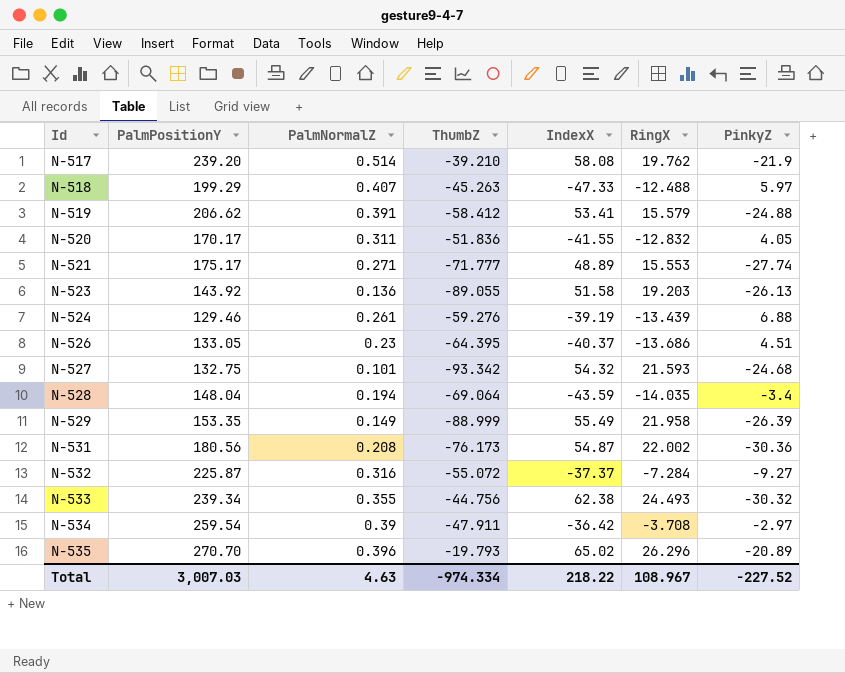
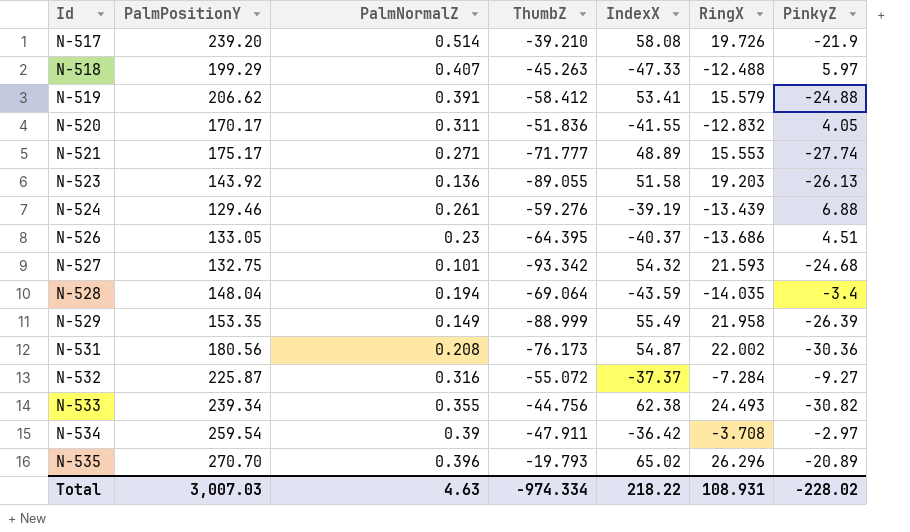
N-517 | RingX: 19.762 -> 19.726
N-533 | PinkyZ: -30.32 -> -30.82
Total | RingX: 108.967 -> 108.931
Total | PinkyZ: -227.52 -> -228.02

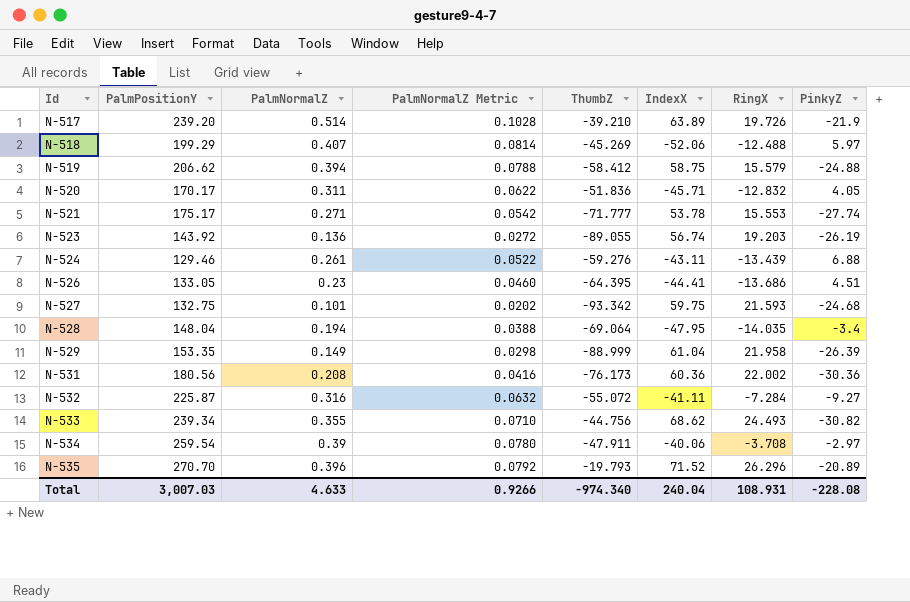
column PalmNormalZ Metric | formula: none -> [PalmNormalZ] * 0.2
N-517 | IndexX: 58.08 -> 63.89
N-518 | ThumbZ: -45.263 -> -45.269
N-518 | IndexX: -47.33 -> -52.06
N-519 | PalmNormalZ: 0.391 -> 0.394
N-519 | IndexX: 53.41 -> 58.75
N-520 | IndexX: -41.55 -> -45.71
N-521 | IndexX: 48.89 -> 53.78
N-523 | IndexX: 51.58 -> 56.74
N-523 | PinkyZ: -26.13 -> -26.19
N-524 | IndexX: -39.19 -> -43.11
N-526 | IndexX: -40.37 -> -44.41
N-527 | IndexX: 54.32 -> 59.75
N-528 | IndexX: -43.59 -> -47.95
N-529 | IndexX: 55.49 -> 61.04
N-531 | IndexX: 54.87 -> 60.36
N-532 | IndexX: -37.37 -> -41.11
N-533 | IndexX: 62.38 -> 68.62
N-534 | IndexX: -36.42 -> -40.06
N-535 | IndexX: 65.02 -> 71.52
Total | PalmNormalZ: 4.63 -> 4.633
Total | ThumbZ: -974.334 -> -974.340
Total | IndexX: 218.22 -> 240.04
Total | PinkyZ: -228.02 -> -228.08

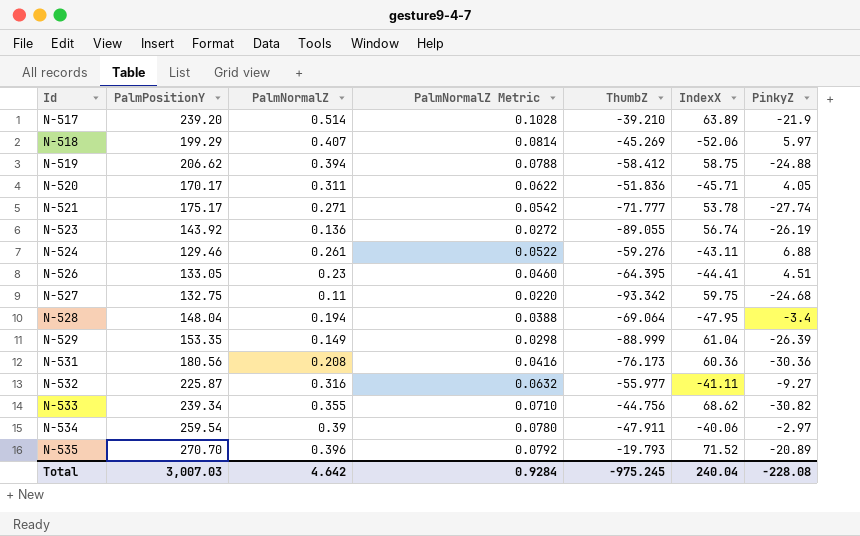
column RingX | position: 7 -> none
N-527 | PalmNormalZ: 0.101 -> 0.11
N-527 | PalmNormalZ Metric: 0.0202 -> 0.0220
N-532 | ThumbZ: -55.072 -> -55.977
Total | PalmNormalZ: 4.633 -> 4.642
Total | PalmNormalZ Metric: 0.9266 -> 0.9284
Total | ThumbZ: -974.340 -> -975.245

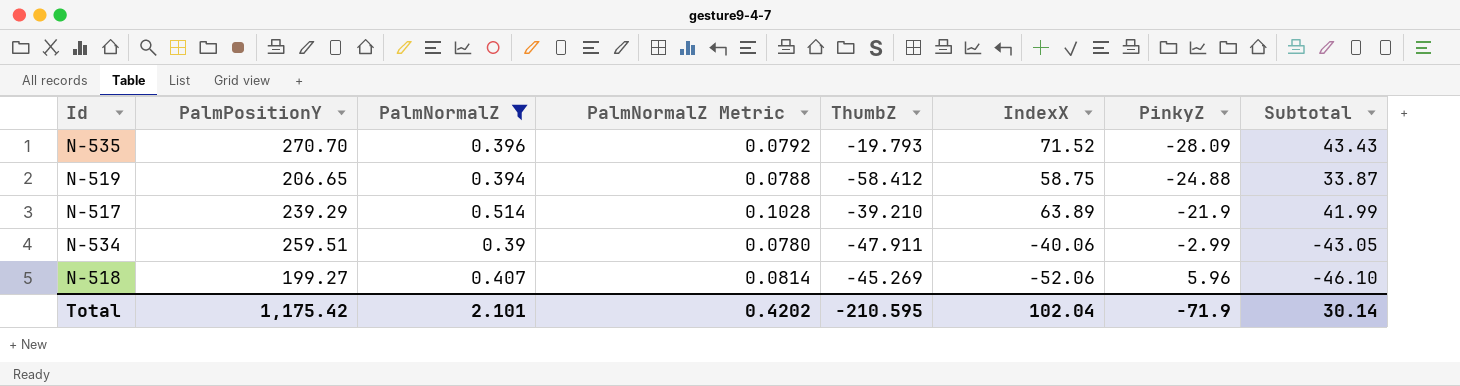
filter: none -> PalmNormalZ >= 0.39
row order: Id ascending -> PinkyZ ascending
column Subtotal | formula: none -> [IndexX] + [PinkyZ]
N-535 | PinkyZ: -20.89 -> -28.09
N-519 | PalmPositionY: 206.62 -> 206.65
N-517 | PalmPositionY: 239.20 -> 239.29
N-534 | PalmPositionY: 259.54 -> 259.51
N-534 | PinkyZ: -2.97 -> -2.99
N-518 | PalmPositionY: 199.29 -> 199.27
N-518 | PinkyZ: 5.97 -> 5.96
Total | PalmPositionY: 3,007.03 -> 1,175.42
Total | PalmNormalZ: 4.642 -> 2.101
Total | PalmNormalZ Metric: 0.9284 -> 0.4202
Total | ThumbZ: -975.245 -> -210.595
Total | IndexX: 240.04 -> 102.04
Total | PinkyZ: -228.08 -> -71.9

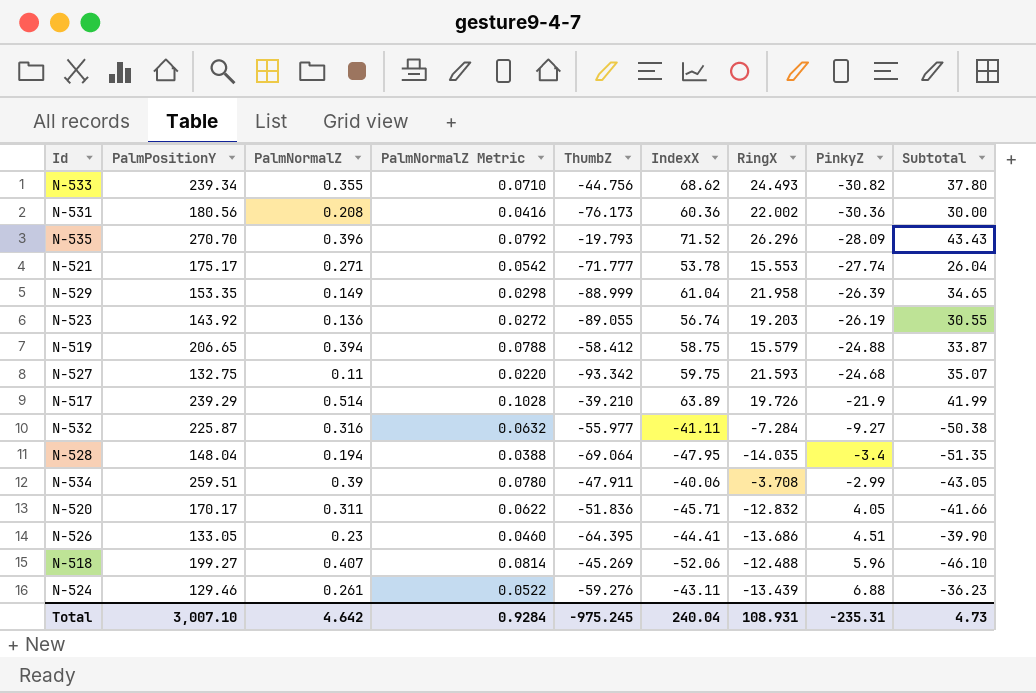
filter: PalmNormalZ >= 0.39 -> none
column RingX | position: none -> 7
Total | PalmPositionY: 1,175.42 -> 3,007.10
Total | PalmNormalZ: 2.101 -> 4.642
Total | PalmNormalZ Metric: 0.4202 -> 0.9284
Total | ThumbZ: -210.595 -> -975.245
Total | IndexX: 102.04 -> 240.04
Total | PinkyZ: -71.9 -> -235.31
Total | Subtotal: 30.14 -> 4.73

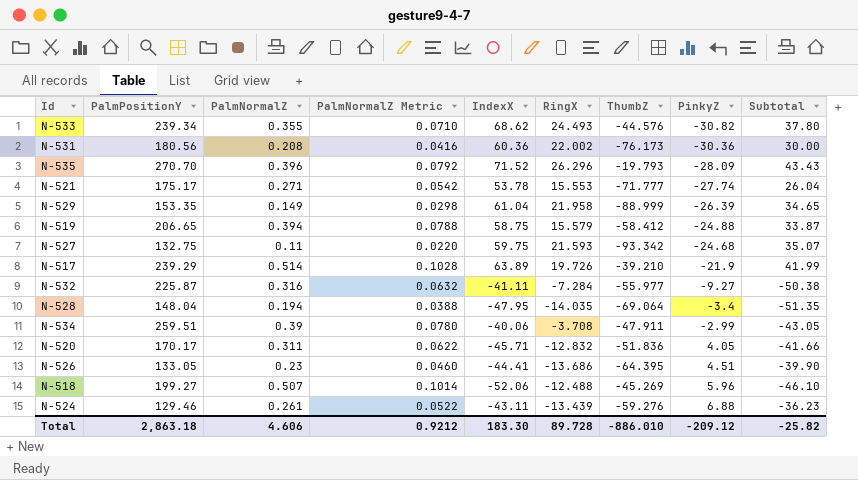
column ThumbZ | position: 5 -> 7
row N-523: 143.92 | 0.136 | 0.0272 | -89.055 | 56.74 | 19.203 | -26.19 | 30.55 -> none
N-533 | ThumbZ: -44.756 -> -44.576
N-518 | PalmNormalZ: 0.407 -> 0.507
N-518 | PalmNormalZ Metric: 0.0814 -> 0.1014
Total | PalmPositionY: 3,007.10 -> 2,863.18
Total | PalmNormalZ: 4.642 -> 4.606
Total | PalmNormalZ Metric: 0.9284 -> 0.9212
Total | IndexX: 240.04 -> 183.30
Total | RingX: 108.931 -> 89.728
Total | ThumbZ: -975.245 -> -886.010
Total | PinkyZ: -235.31 -> -209.12
Total | Subtotal: 4.73 -> -25.82

